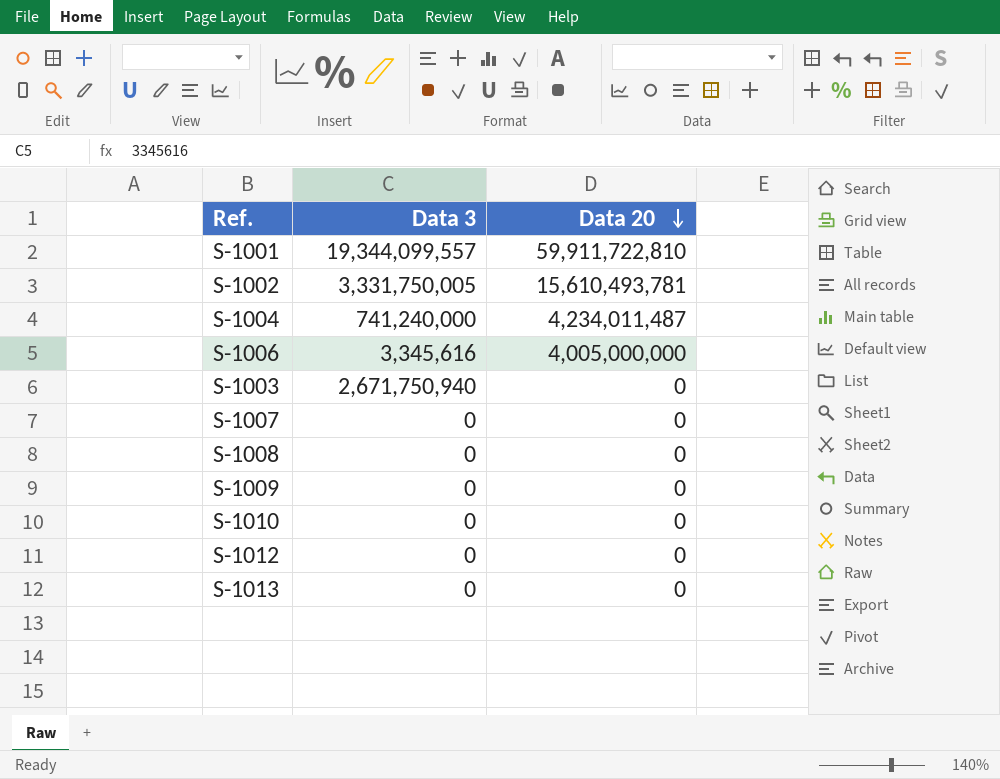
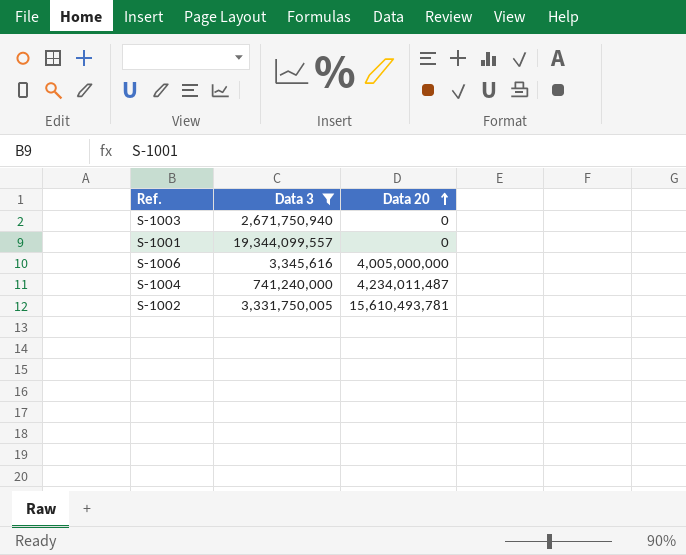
filter: none -> Data 3 != 0
row order: Data 20 descending -> Data 20 ascending
S-1001 | Data 20: 59,911,722,810 -> 0

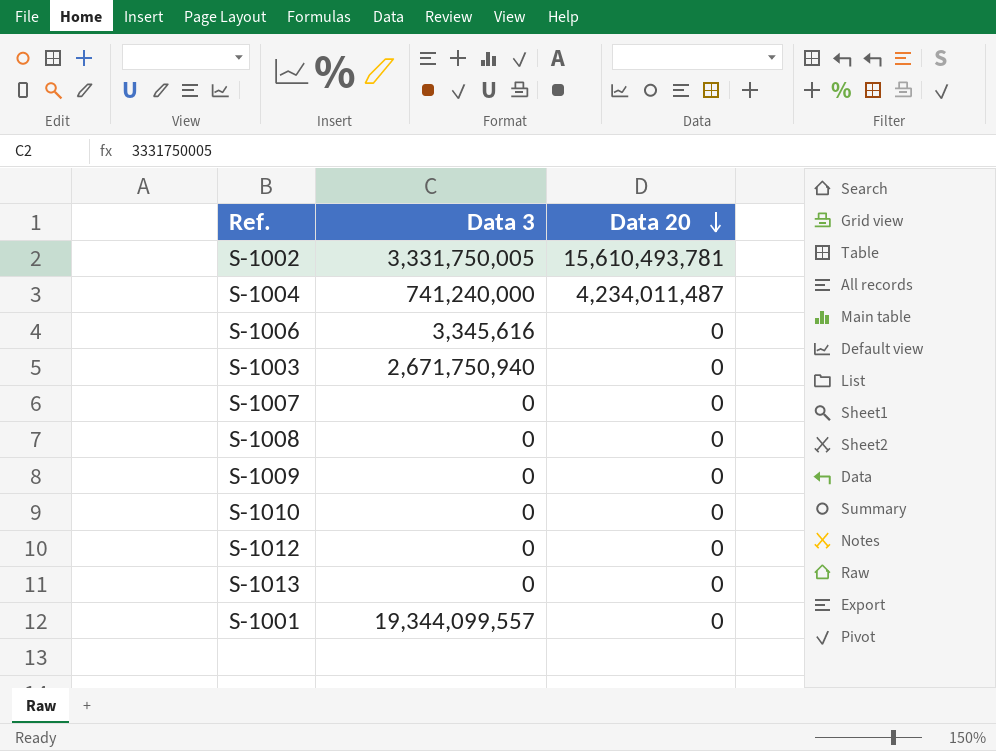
filter: Data 3 != 0 -> none
row order: Data 20 ascending -> Data 20 descending
S-1006 | Data 20: 4,005,000,000 -> 0

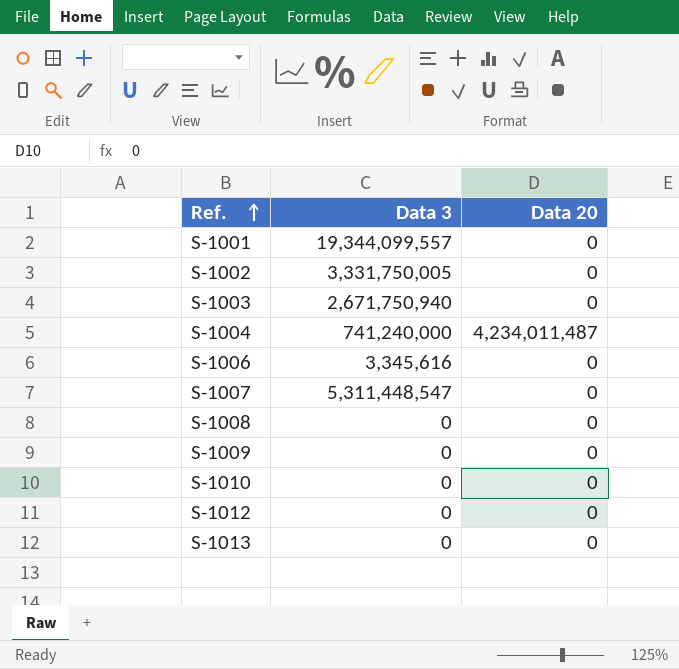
row order: Data 20 descending -> Ref. ascending
S-1002 | Data 20: 15,610,493,781 -> 0
S-1007 | Data 3: 0 -> 5,311,448,547

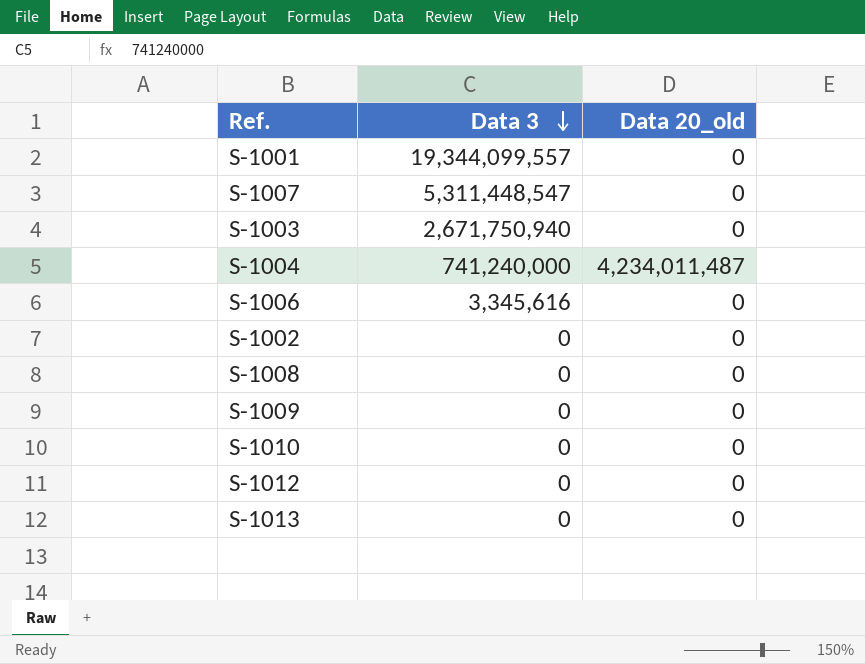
row order: Ref. ascending -> Data 3 descending
column name: Data 20 -> Data 20_old
S-1002 | Data 3: 3,331,750,005 -> 0

